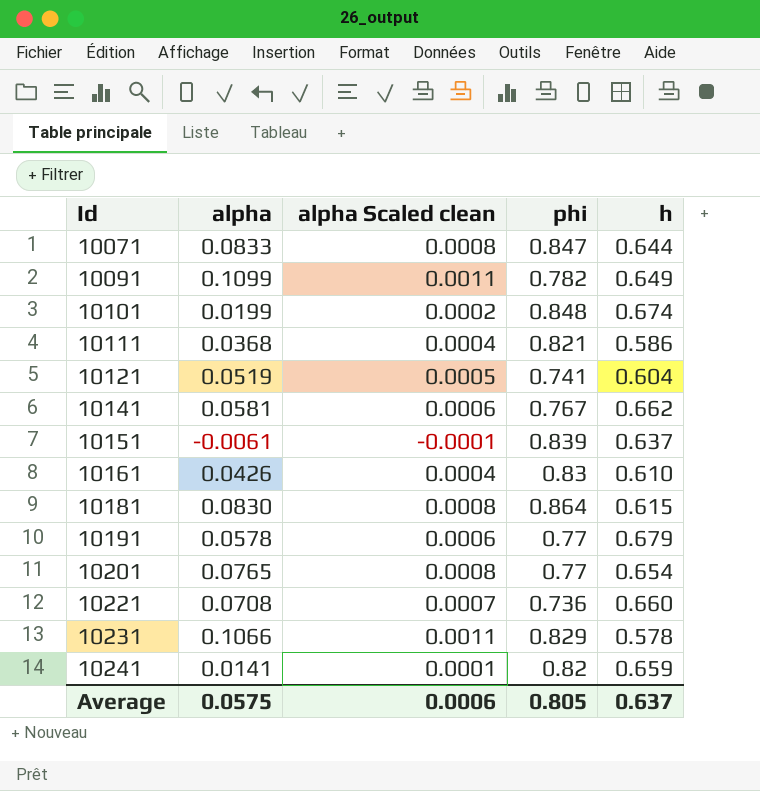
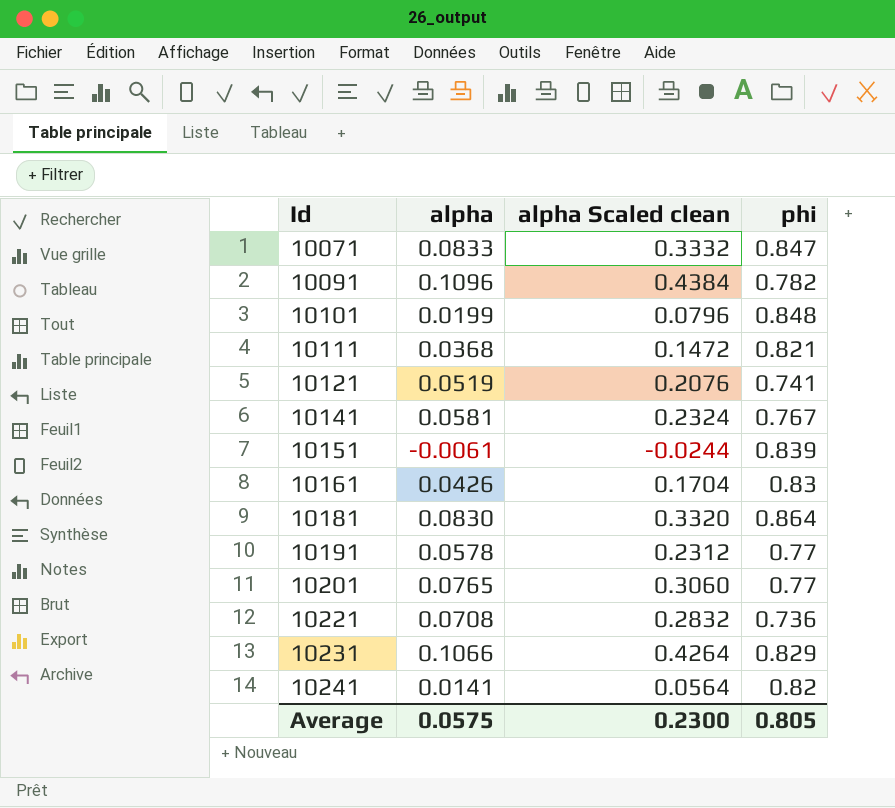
column h | position: 5 -> none
column alpha Scaled clean | formula: [alpha] * 0.01 -> [alpha] * 4
10091 | alpha: 0.1099 -> 0.1096
Average | alpha Scaled clean: 0.0006 -> 0.2300

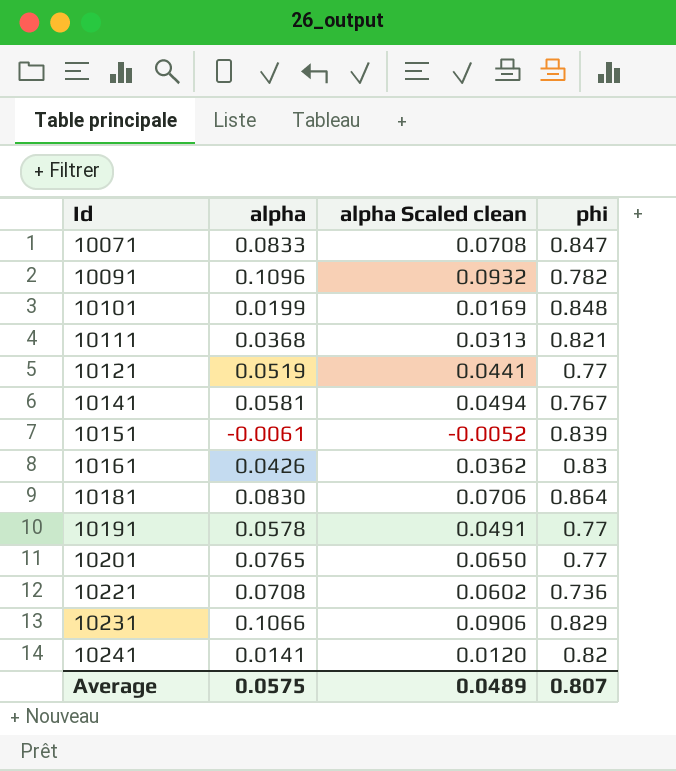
column alpha Scaled clean | formula: [alpha] * 4 -> [alpha] * 0.85
10121 | phi: 0.741 -> 0.77
Average | alpha Scaled clean: 0.2300 -> 0.0489
Average | phi: 0.805 -> 0.807

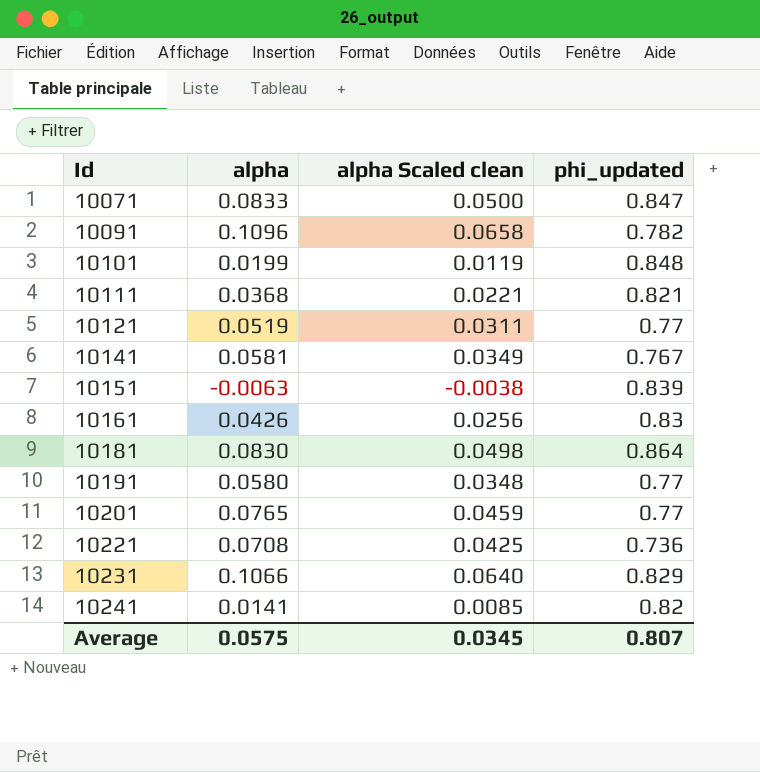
column alpha Scaled clean | formula: [alpha] * 0.85 -> [alpha] * 0.6
column name: phi -> phi_updated
10151 | alpha: -0.0061 -> -0.0063
10191 | alpha: 0.0578 -> 0.0580
Average | alpha Scaled clean: 0.0489 -> 0.0345

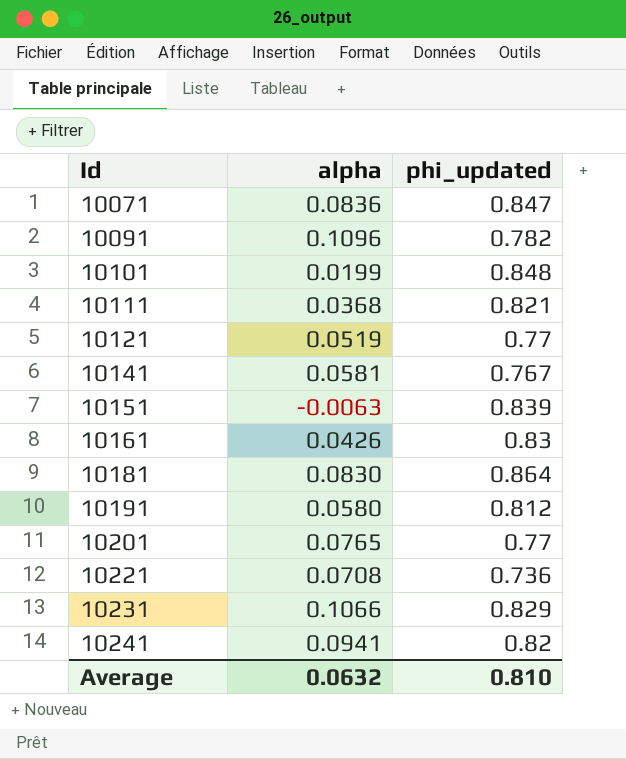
column alpha Scaled clean | formula: [alpha] * 0.6 -> none
10071 | alpha: 0.0833 -> 0.0836
10191 | phi_updated: 0.77 -> 0.812
10241 | alpha: 0.0141 -> 0.0941
Average | alpha: 0.0575 -> 0.0632
Average | phi_updated: 0.807 -> 0.810

